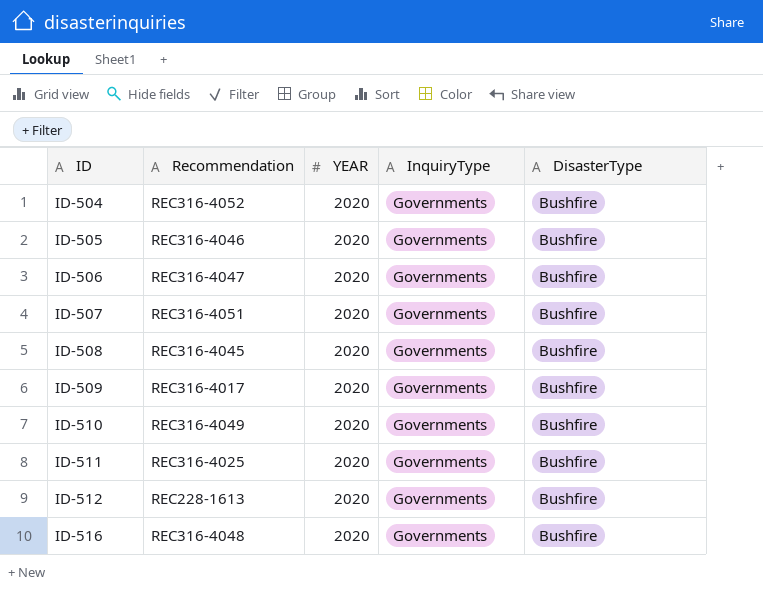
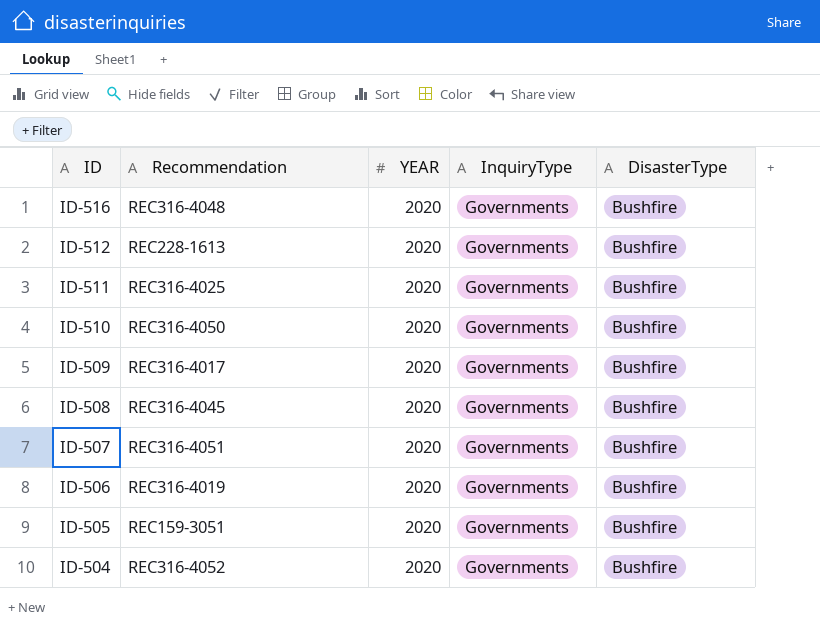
row order: ID ascending -> ID descending
ID-510 | Recommendation: REC316-4049 -> REC316-4050
ID-506 | Recommendation: REC316-4047 -> REC316-4019
ID-505 | Recommendation: REC316-4046 -> REC159-3051

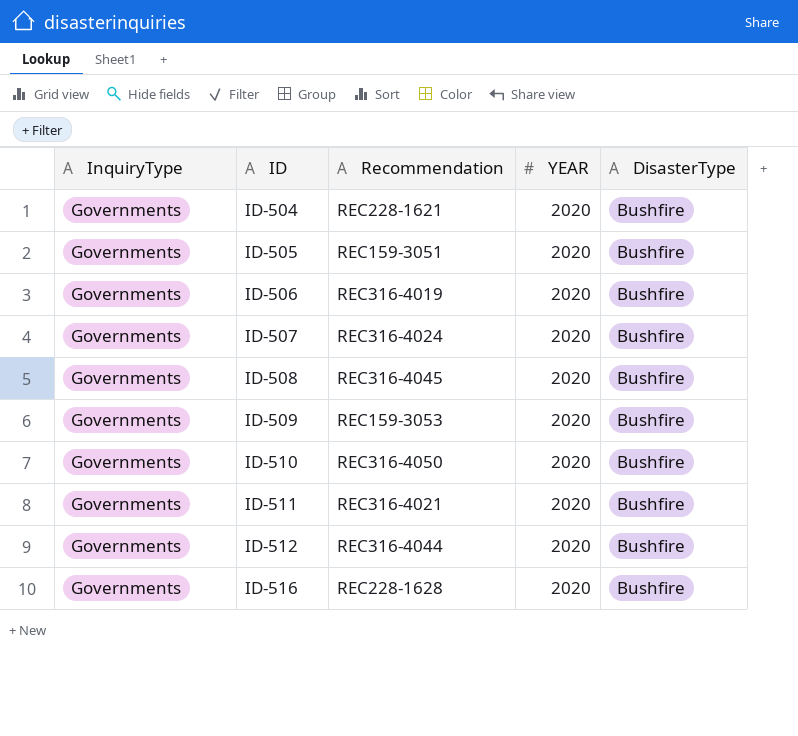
row order: ID descending -> ID ascending
column InquiryType | position: 4 -> 1
ID-504 | Recommendation: REC316-4052 -> REC228-1621
ID-507 | Recommendation: REC316-4051 -> REC316-4024
ID-509 | Recommendation: REC316-4017 -> REC159-3053
ID-511 | Recommendation: REC316-4025 -> REC316-4021
ID-512 | Recommendation: REC228-1613 -> REC316-4044
ID-516 | Recommendation: REC316-4048 -> REC228-1628

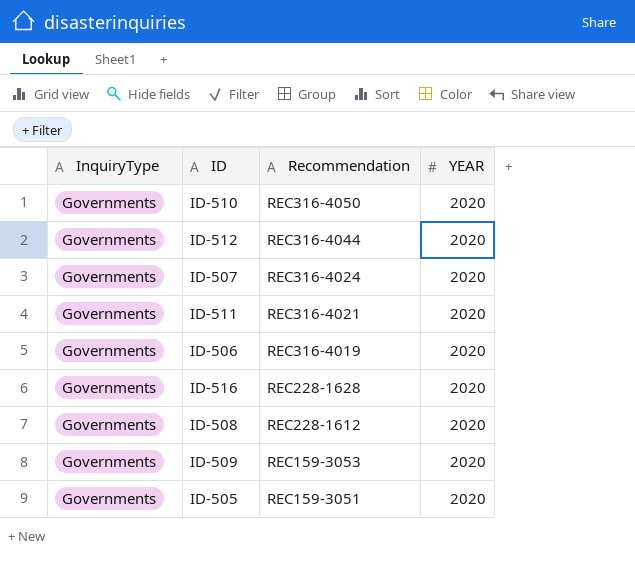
row order: ID ascending -> Recommendation descending
column DisasterType | position: 5 -> none
row ID-504: Governments | REC228-1621 | 2020 | Bushfire -> none
ID-508 | Recommendation: REC316-4045 -> REC228-1612

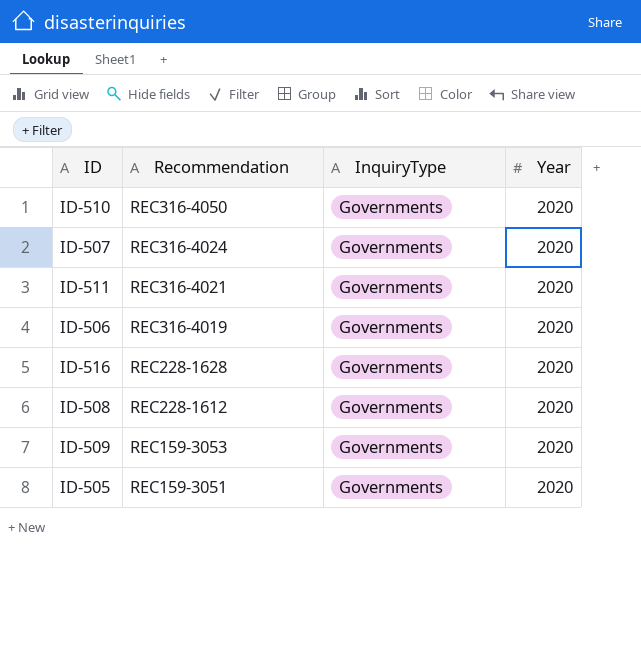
column InquiryType | position: 1 -> 3
column name: YEAR -> Year
row ID-512: Governments | REC316-4044 | 2020 -> none

